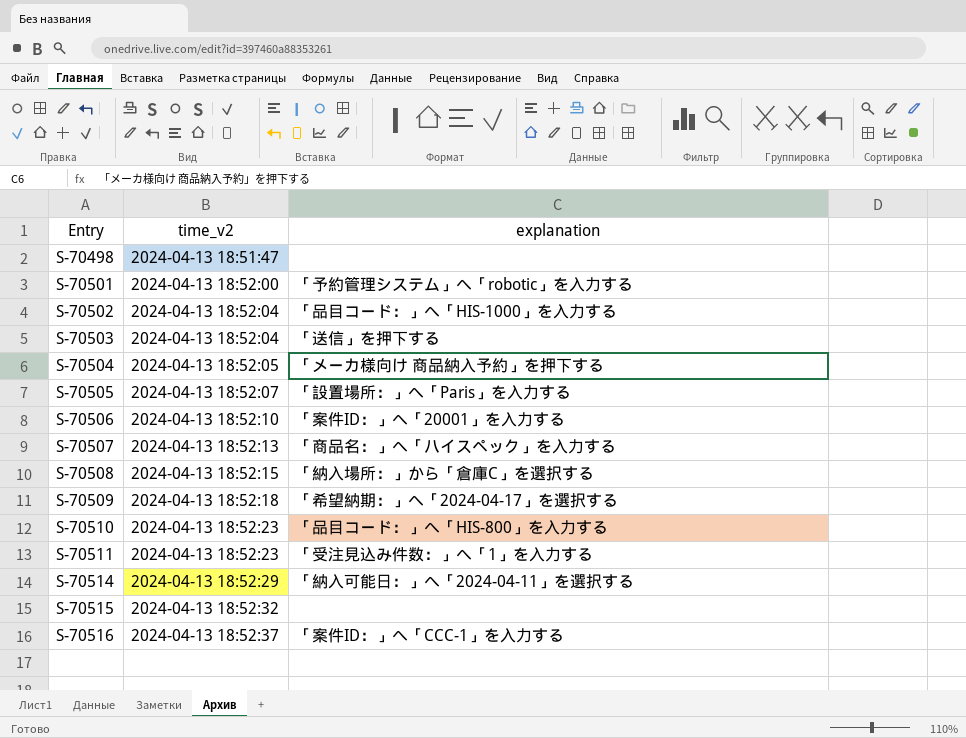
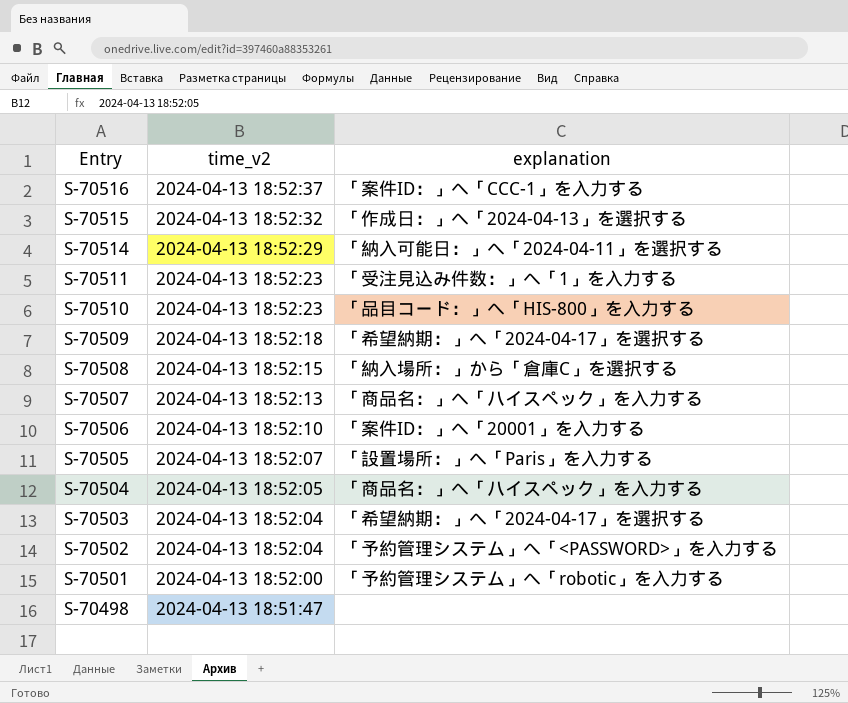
row order: Entry ascending -> Entry descending
S-70515 | explanation: none -> 「作成日：」へ「2024-04-13」を選択する
S-70504 | explanation: 「メーカ様向け 商品納入予約」を押下する -> 「商品名：」へ「ハイスペック」を入力する
S-70503 | explanation: 「送信」を押下する -> 「希望納期：」へ「2024-04-17」を選択する
S-70502 | explanation: 「品目コード：」へ「HIS-1000」を入力する -> 「予約管理システム」へ「<PASSWORD>」を入力する

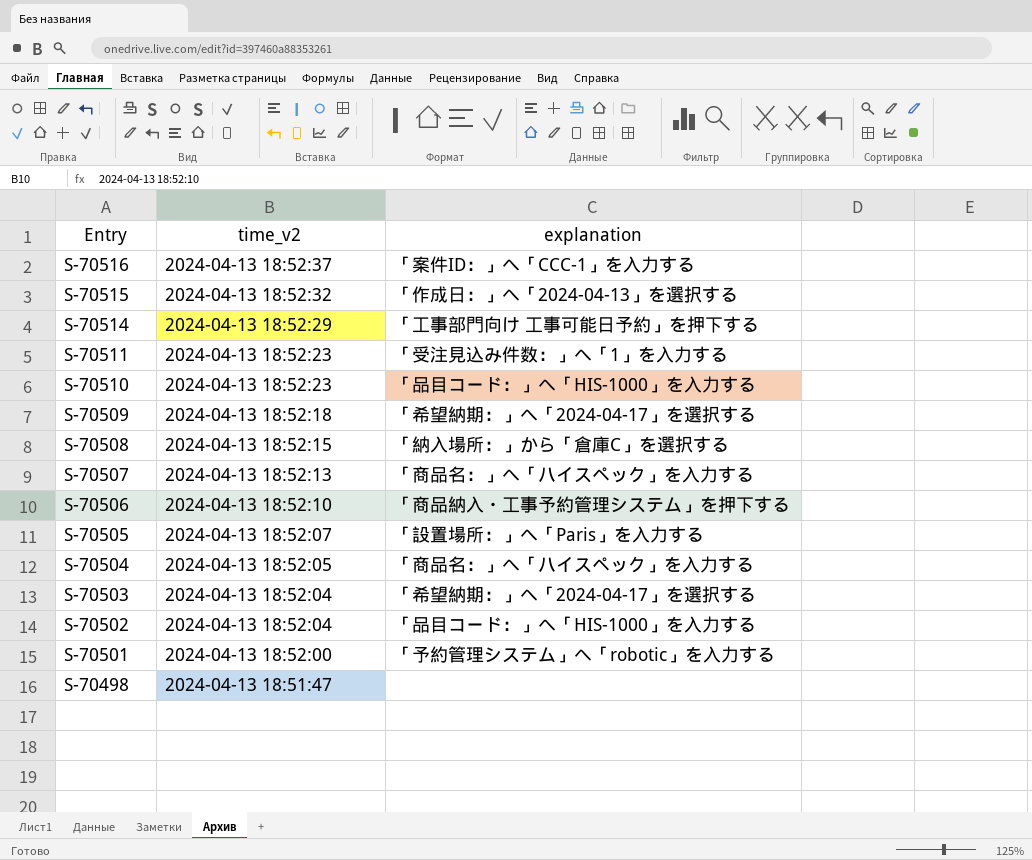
S-70514 | explanation: 「納入可能日：」へ「2024-04-11」を選択する -> 「工事部門向け 工事可能日予約」を押下する
S-70510 | explanation: 「品目コード：」へ「HIS-800」を入力する -> 「品目コード：」へ「HIS-1000」を入力する
S-70506 | explanation: 「案件ID：」へ「20001」を入力する -> 「商品納入・工事予約管理システム」を押下する
S-70502 | explanation: 「予約管理システム」へ「<PASSWORD>」を入力する -> 「品目コード：」へ「HIS-1000」を入力する

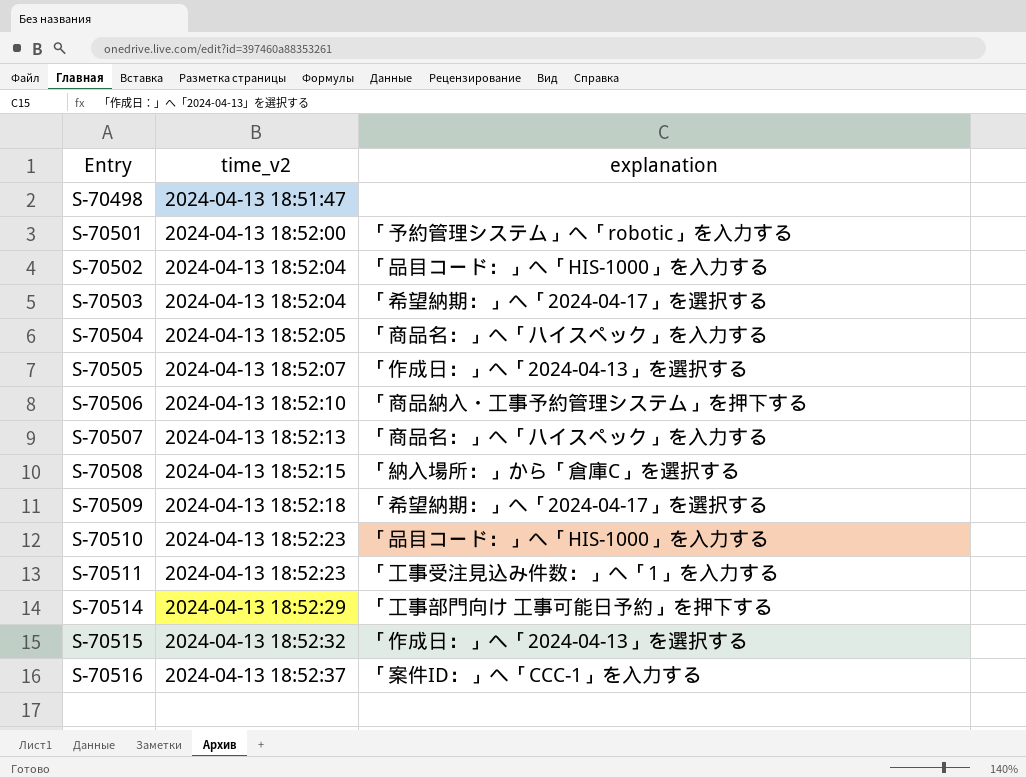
row order: Entry descending -> Entry ascending
S-70505 | explanation: 「設置場所：」へ「Paris」を入力する -> 「作成日：」へ「2024-04-13」を選択する
S-70511 | explanation: 「受注見込み件数：」へ「1」を入力する -> 「工事受注見込み件数：」へ「1」を入力する

